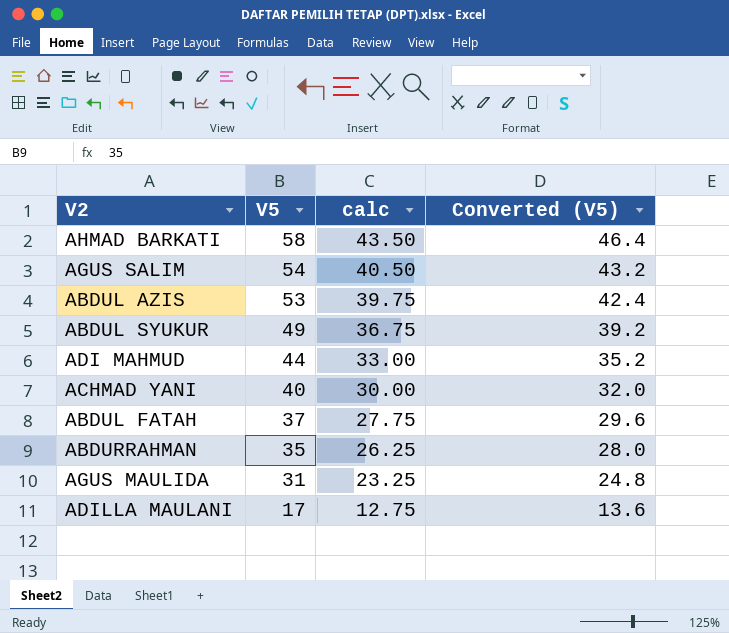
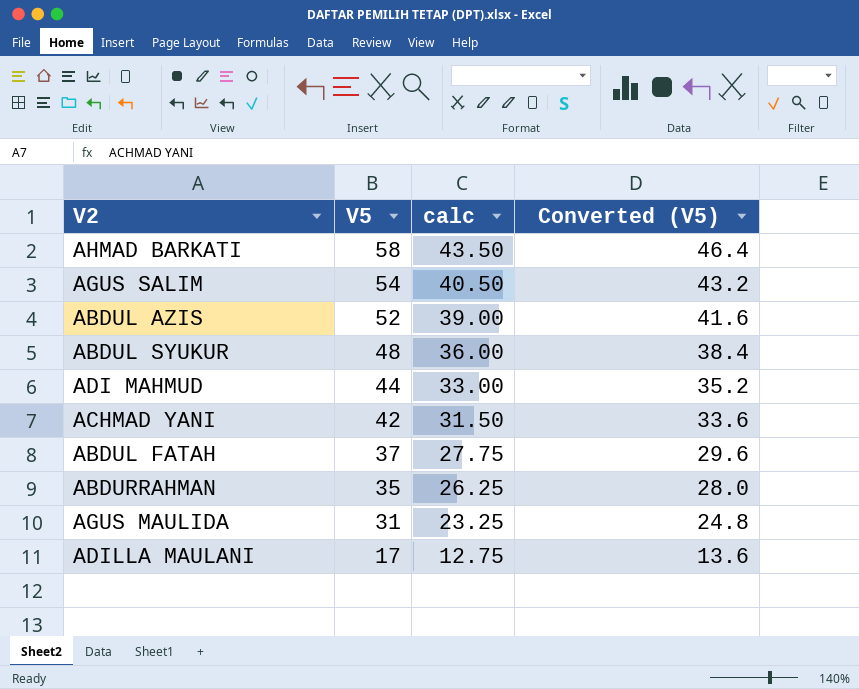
ABDUL AZIS | V5: 53 -> 52
ABDUL AZIS | calc: 39.75 -> 39.00
ABDUL AZIS | Converted (V5): 42.4 -> 41.6
ABDUL SYUKUR | V5: 49 -> 48
ABDUL SYUKUR | calc: 36.75 -> 36.00
ABDUL SYUKUR | Converted (V5): 39.2 -> 38.4
ACHMAD YANI | V5: 40 -> 42
ACHMAD YANI | calc: 30.00 -> 31.50
ACHMAD YANI | Converted (V5): 32.0 -> 33.6

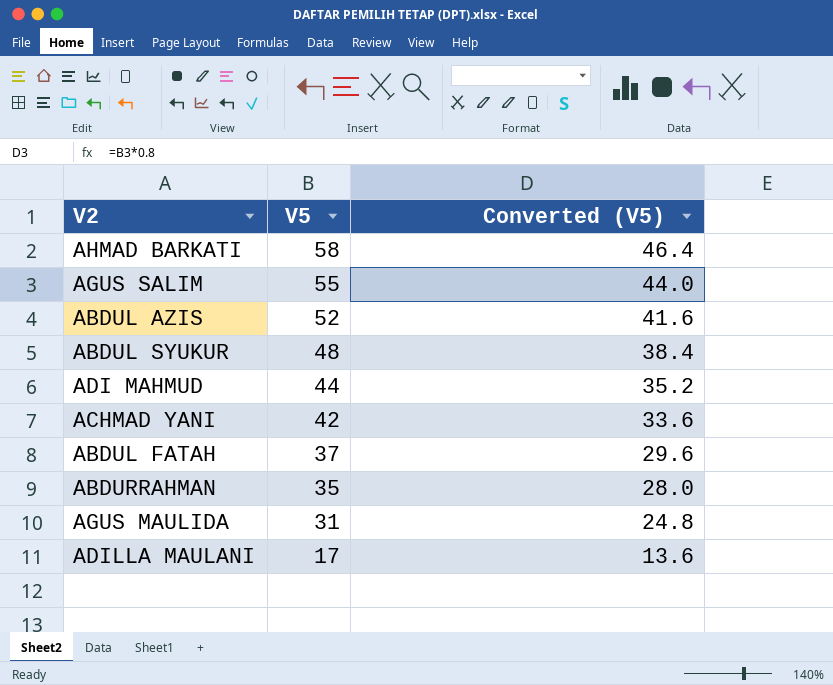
column calc | formula: [V5] * 0.75 -> none
AGUS SALIM | V5: 54 -> 55
AGUS SALIM | Converted (V5): 43.2 -> 44.0

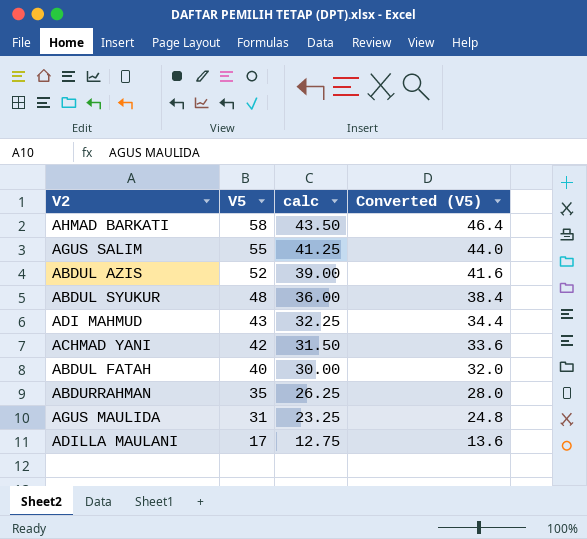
column calc | formula: none -> [V5] * 0.75
ADI MAHMUD | V5: 44 -> 43
ADI MAHMUD | Converted (V5): 35.2 -> 34.4
ABDUL FATAH | V5: 37 -> 40
ABDUL FATAH | Converted (V5): 29.6 -> 32.0

